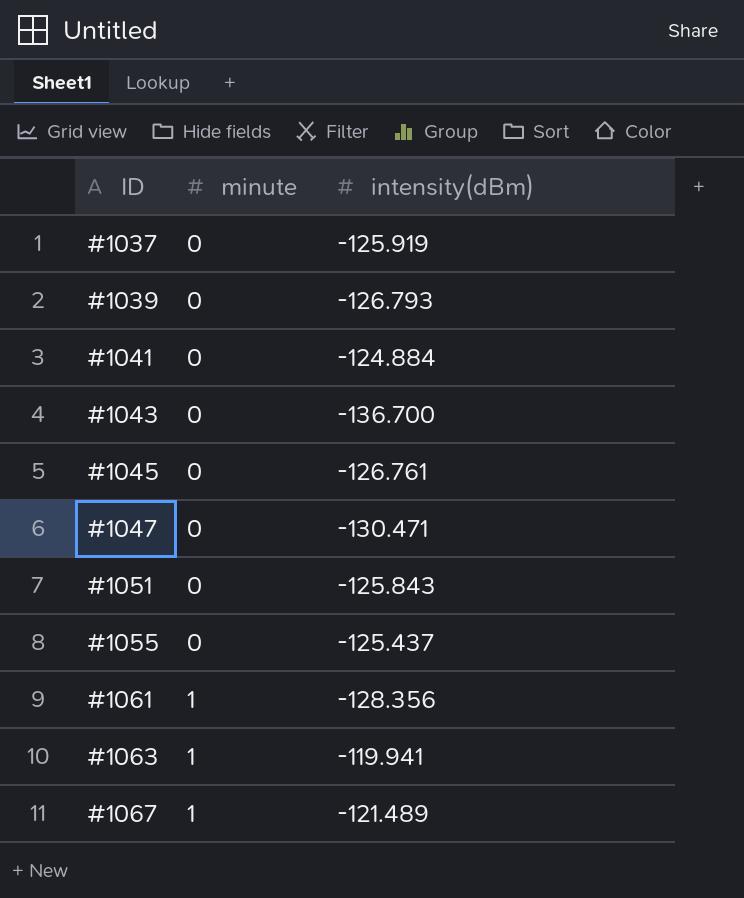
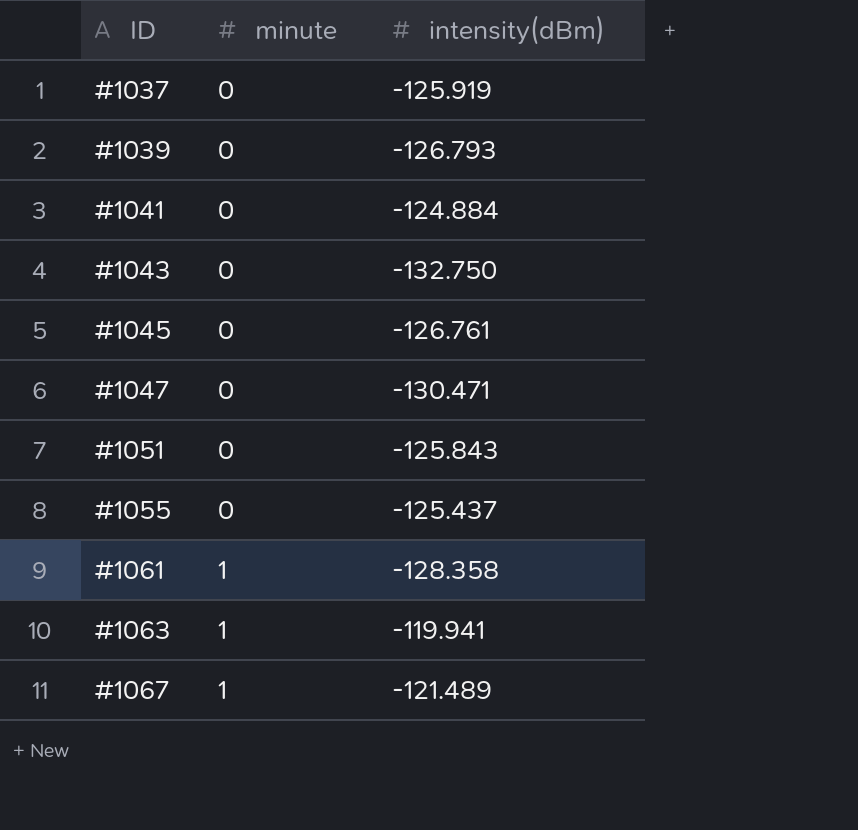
#1043 | intensity(dBm): -136.700 -> -132.750
#1061 | intensity(dBm): -128.356 -> -128.358

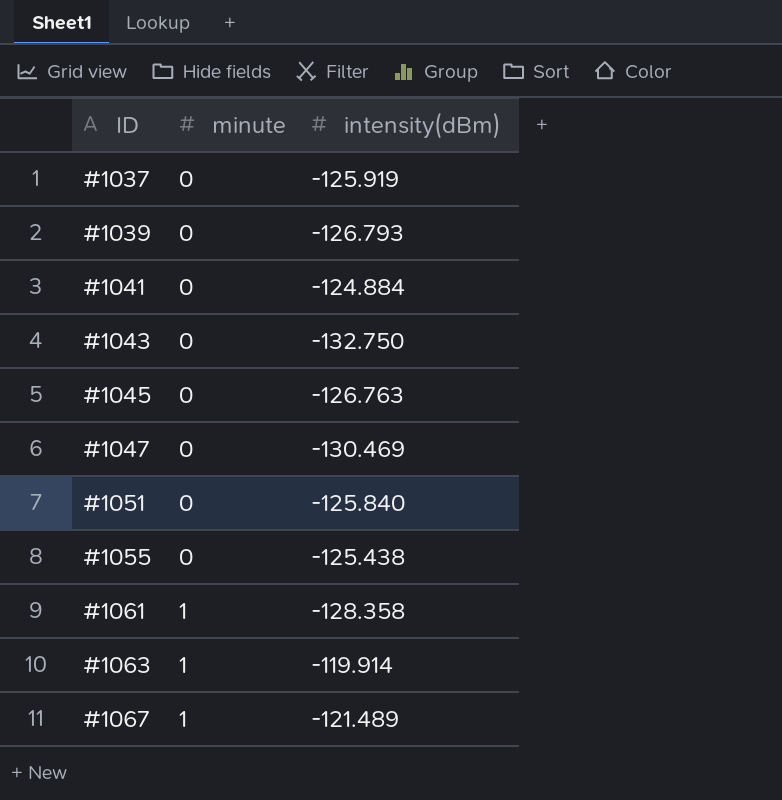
#1045 | intensity(dBm): -126.761 -> -126.763
#1047 | intensity(dBm): -130.471 -> -130.469
#1051 | intensity(dBm): -125.843 -> -125.840
#1055 | intensity(dBm): -125.437 -> -125.438
#1063 | intensity(dBm): -119.941 -> -119.914

